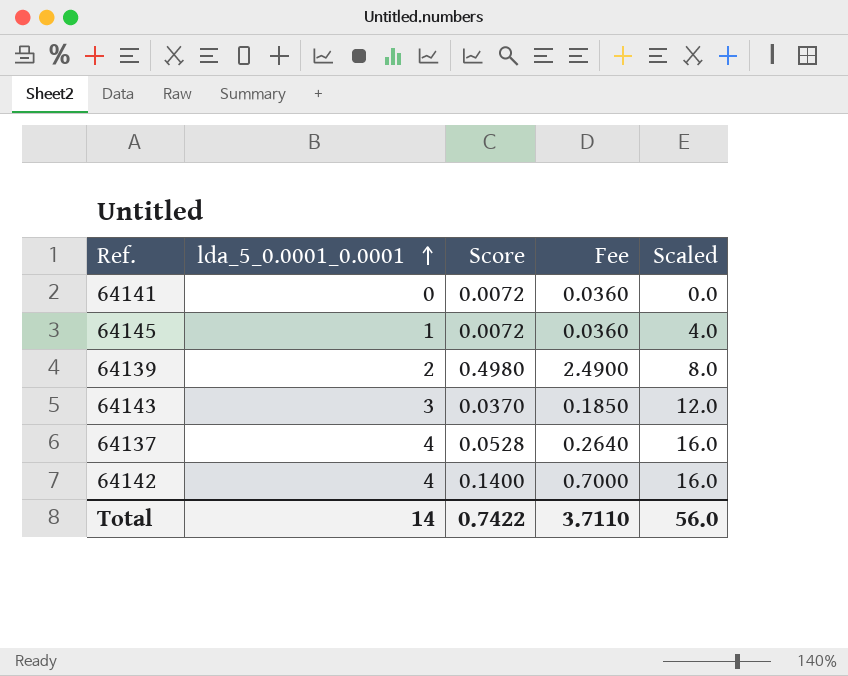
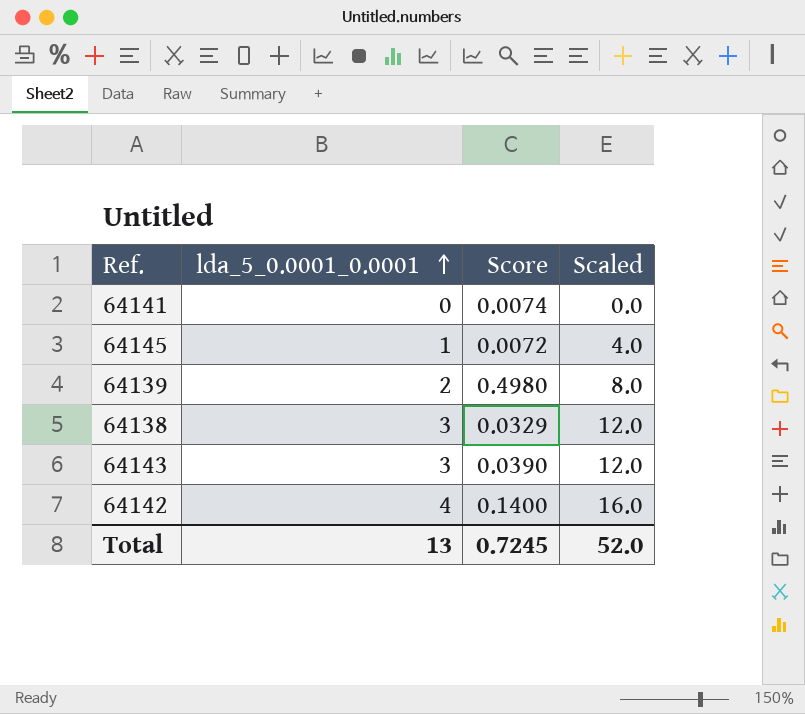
column Fee | formula: [Score] * 5 -> none
row 64137: 4 | 0.0528 | 0.2640 | 16.0 -> none
64141 | Score: 0.0072 -> 0.0074
row 64138: none -> 3 | 0.0329 | 12.0
64143 | Score: 0.0370 -> 0.0390
Total | lda_5_0.0001_0.0001: 14 -> 13
Total | Score: 0.7422 -> 0.7245
Total | Scaled: 56.0 -> 52.0

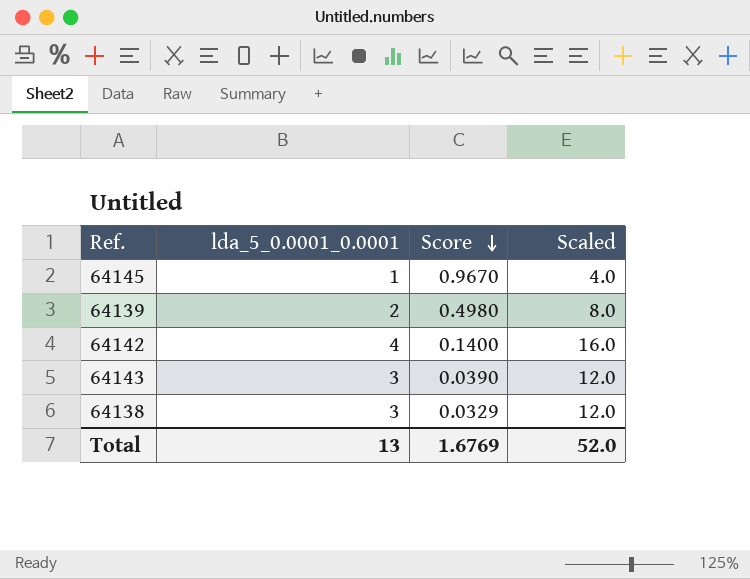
row order: lda_5_0.0001_0.0001 ascending -> Score descending
row 64141: 0 | 0.0074 | 0.0 -> none
64145 | Score: 0.0072 -> 0.9670
Total | Score: 0.7245 -> 1.6769

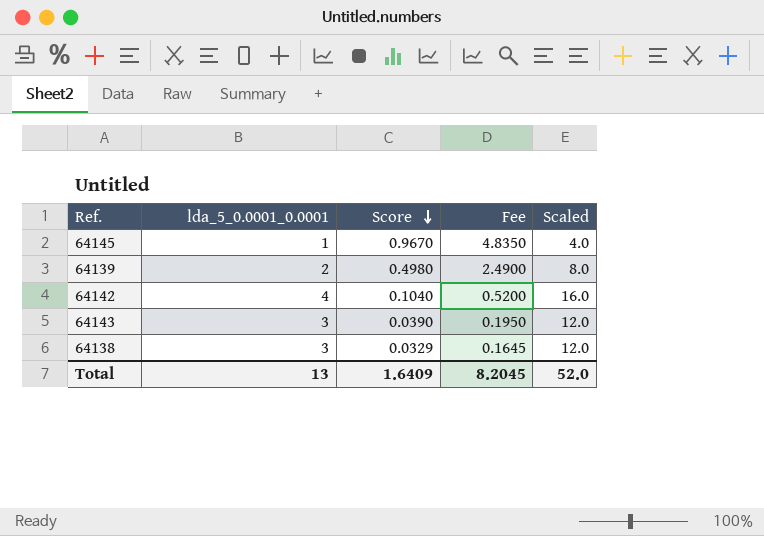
column Fee | formula: none -> [Score] * 5
64142 | Score: 0.1400 -> 0.1040
Total | Score: 1.6769 -> 1.6409

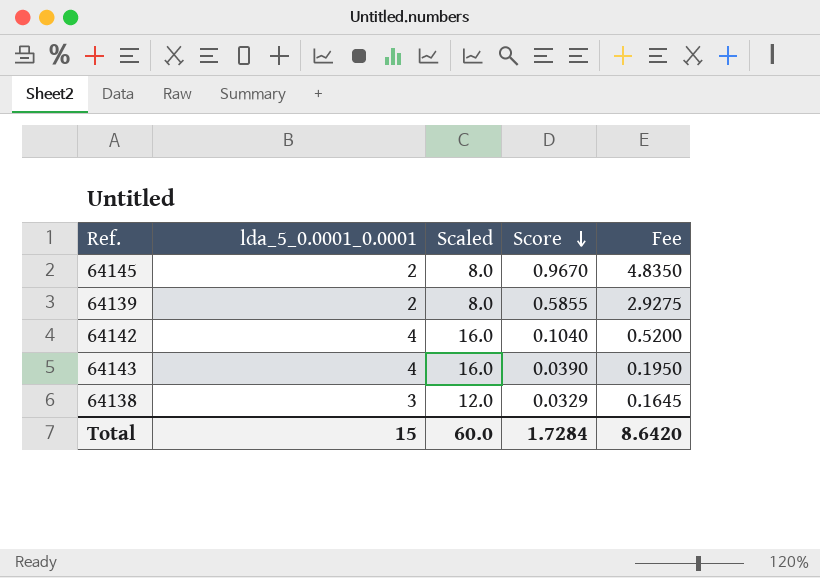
column Scaled | position: 5 -> 3
64145 | lda_5_0.0001_0.0001: 1 -> 2
64145 | Scaled: 4.0 -> 8.0
64139 | Score: 0.4980 -> 0.5855
64139 | Fee: 2.4900 -> 2.9275
64143 | lda_5_0.0001_0.0001: 3 -> 4
64143 | Scaled: 12.0 -> 16.0
Total | lda_5_0.0001_0.0001: 13 -> 15
Total | Scaled: 52.0 -> 60.0
Total | Score: 1.6409 -> 1.7284
Total | Fee: 8.2045 -> 8.6420

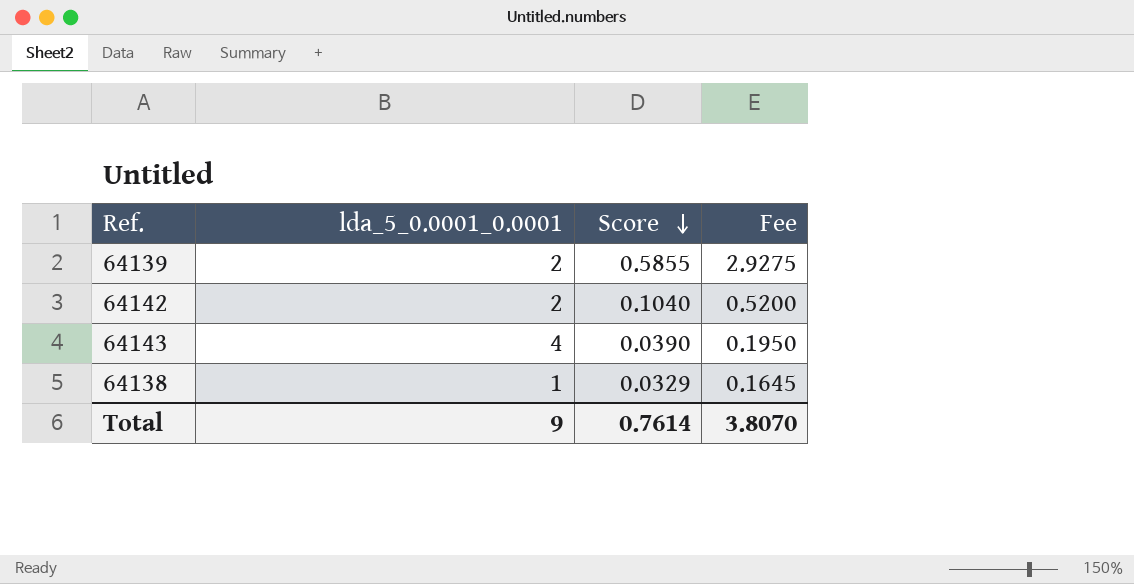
column Scaled | formula: [lda_5_0.0001_0.0001] * 4 -> none
row 64145: 2 | 8.0 | 0.9670 | 4.8350 -> none
64142 | lda_5_0.0001_0.0001: 4 -> 2
64138 | lda_5_0.0001_0.0001: 3 -> 1
Total | lda_5_0.0001_0.0001: 15 -> 9
Total | Score: 1.7284 -> 0.7614
Total | Fee: 8.6420 -> 3.8070

